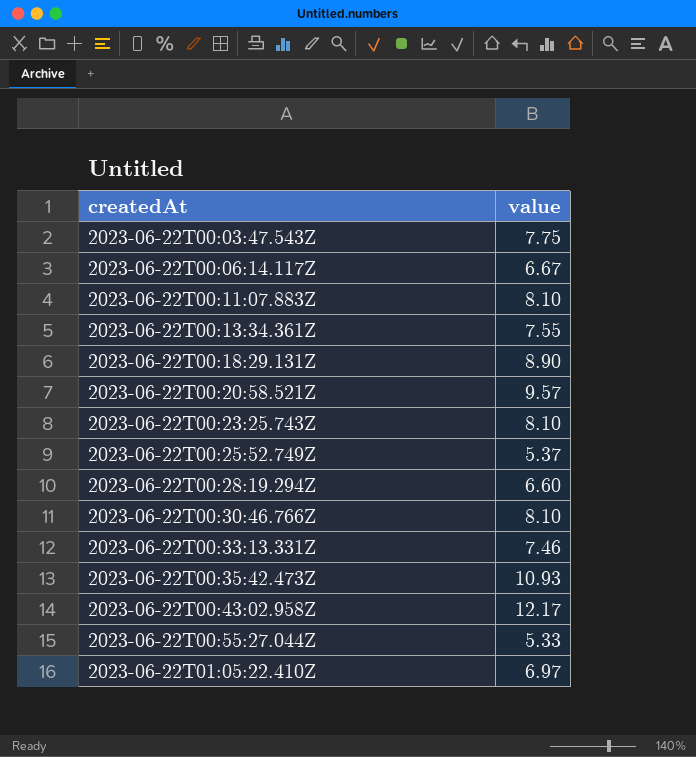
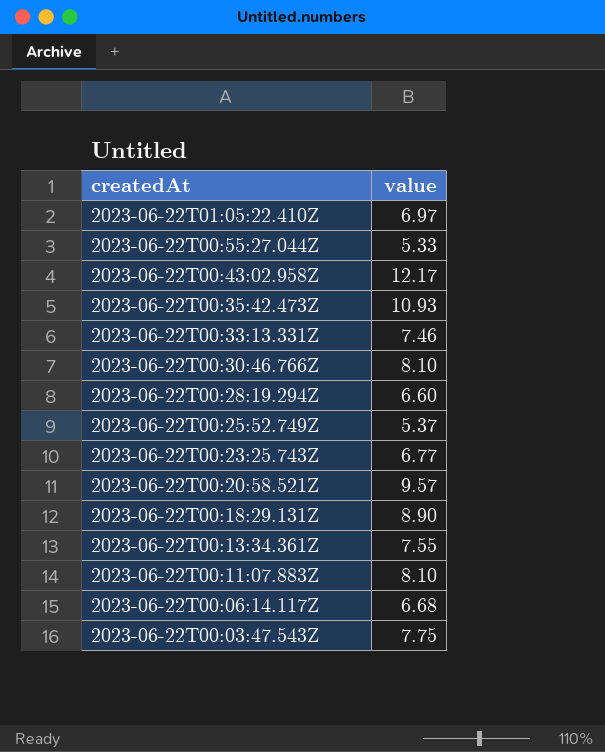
row order: createdAt ascending -> createdAt descending
2023-06-22T00:23:25.743Z | value: 8.10 -> 6.77
2023-06-22T00:06:14.117Z | value: 6.67 -> 6.68

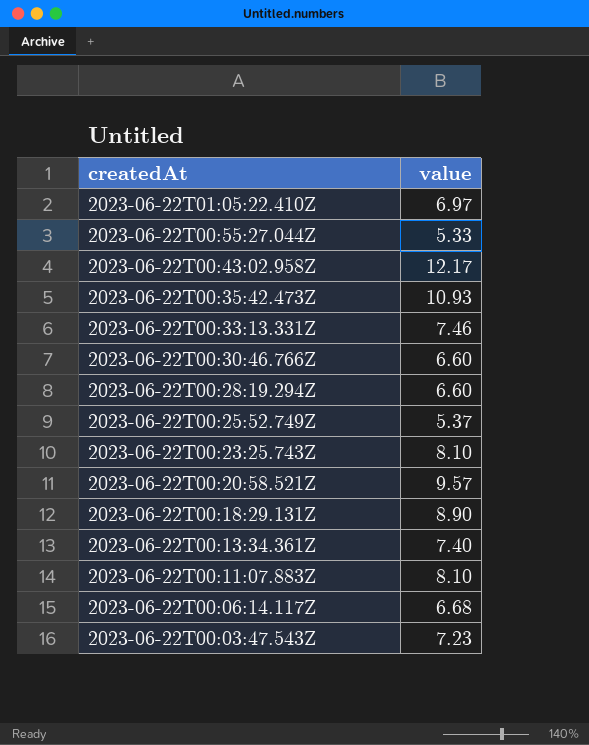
2023-06-22T00:30:46.766Z | value: 8.10 -> 6.60
2023-06-22T00:23:25.743Z | value: 6.77 -> 8.10
2023-06-22T00:13:34.361Z | value: 7.55 -> 7.40
2023-06-22T00:03:47.543Z | value: 7.75 -> 7.23

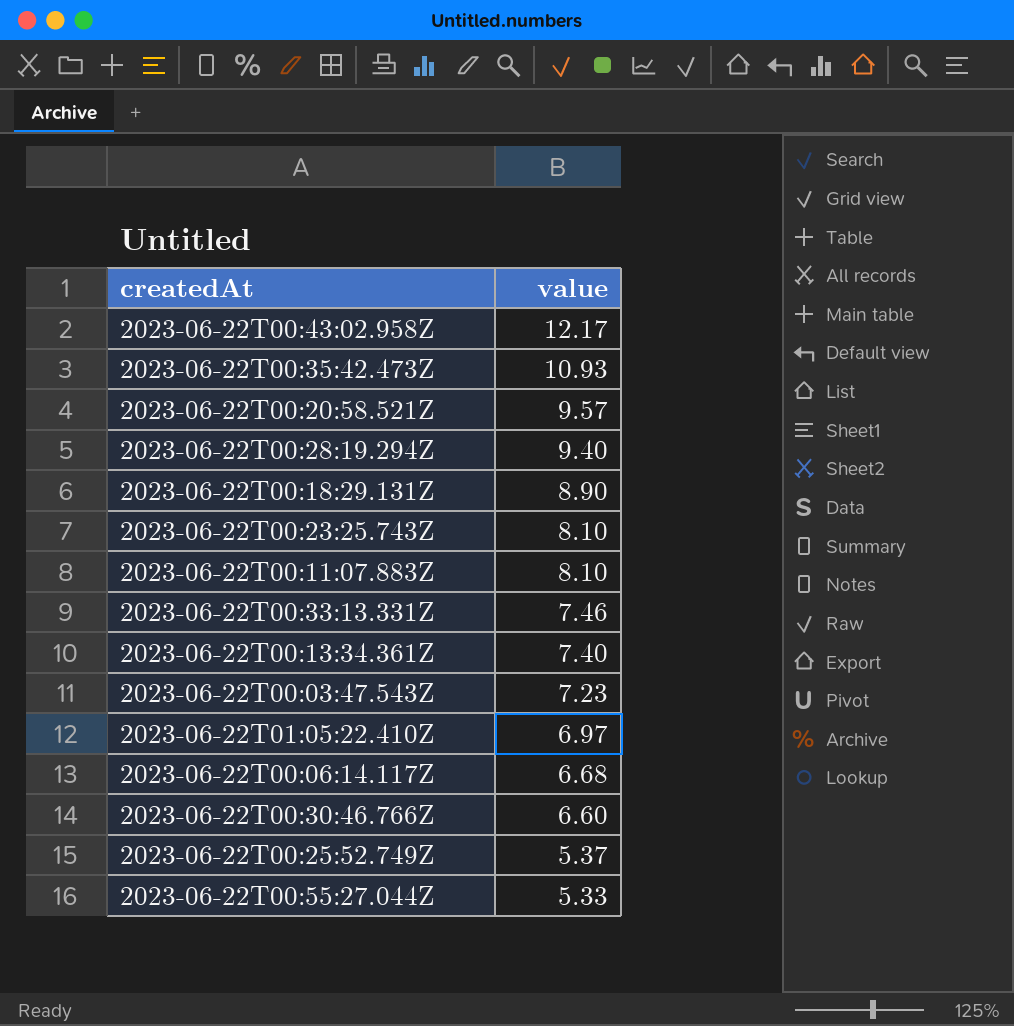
row order: createdAt descending -> value descending
2023-06-22T00:28:19.294Z | value: 6.60 -> 9.40

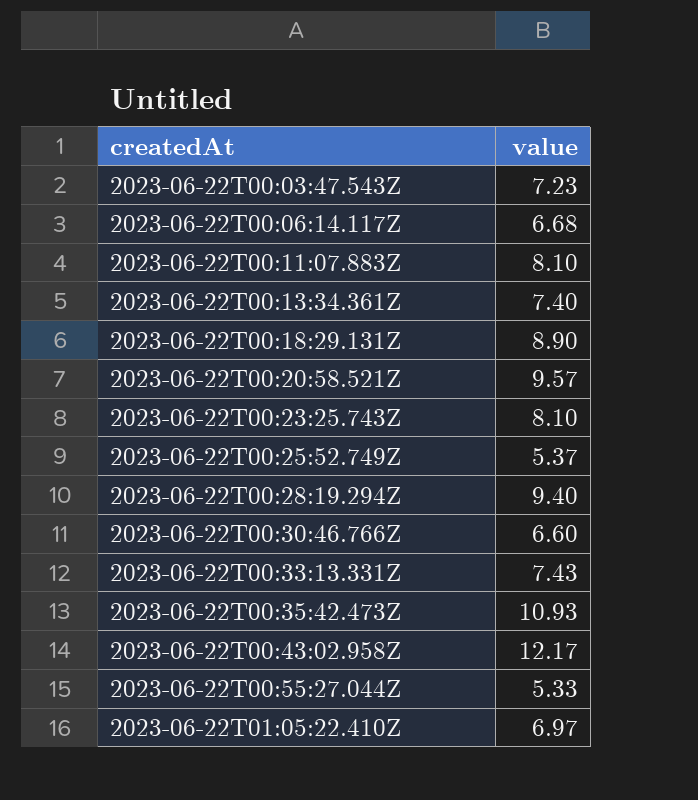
row order: value descending -> createdAt ascending
2023-06-22T00:33:13.331Z | value: 7.46 -> 7.43

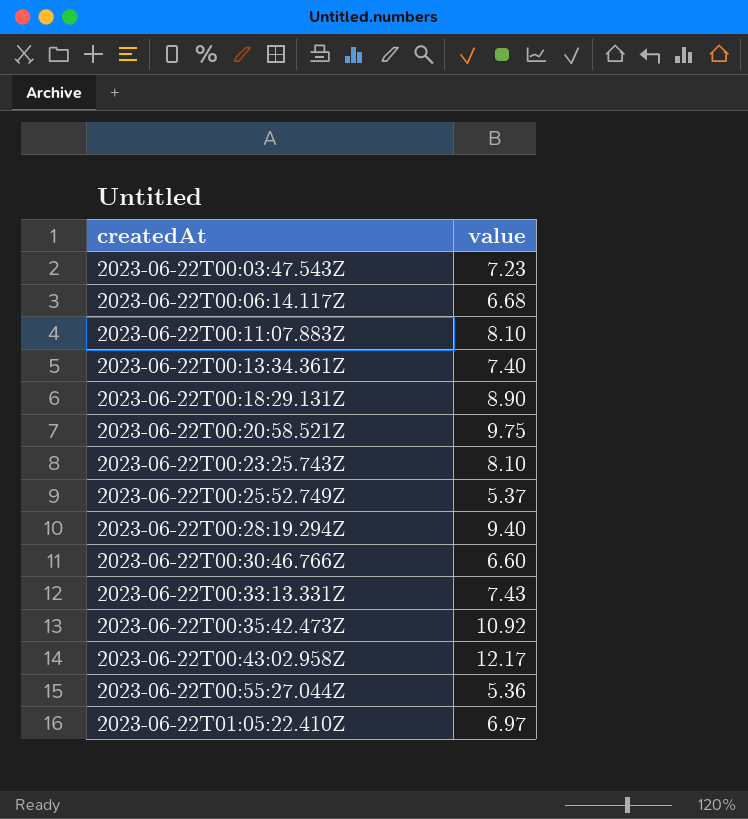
2023-06-22T00:20:58.521Z | value: 9.57 -> 9.75
2023-06-22T00:35:42.473Z | value: 10.93 -> 10.92
2023-06-22T00:55:27.044Z | value: 5.33 -> 5.36

